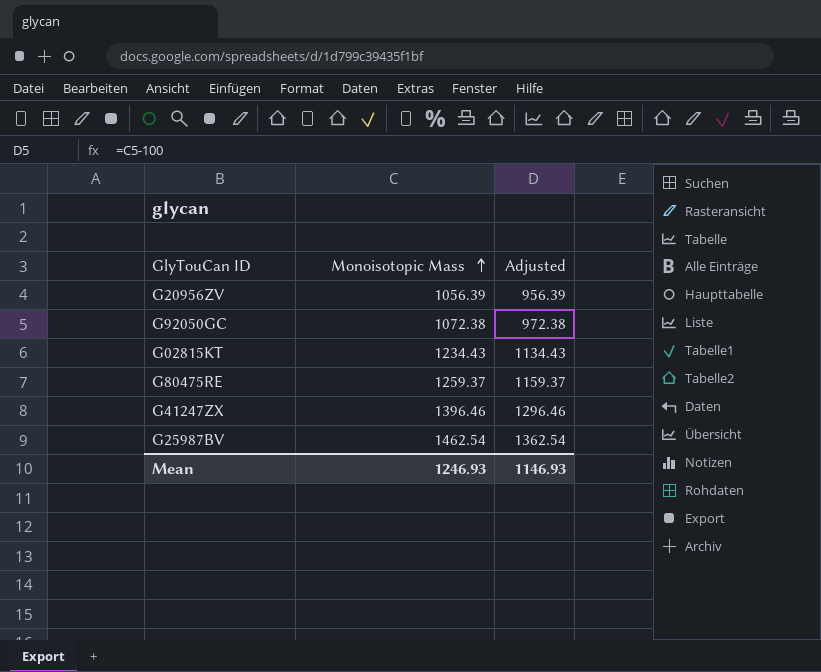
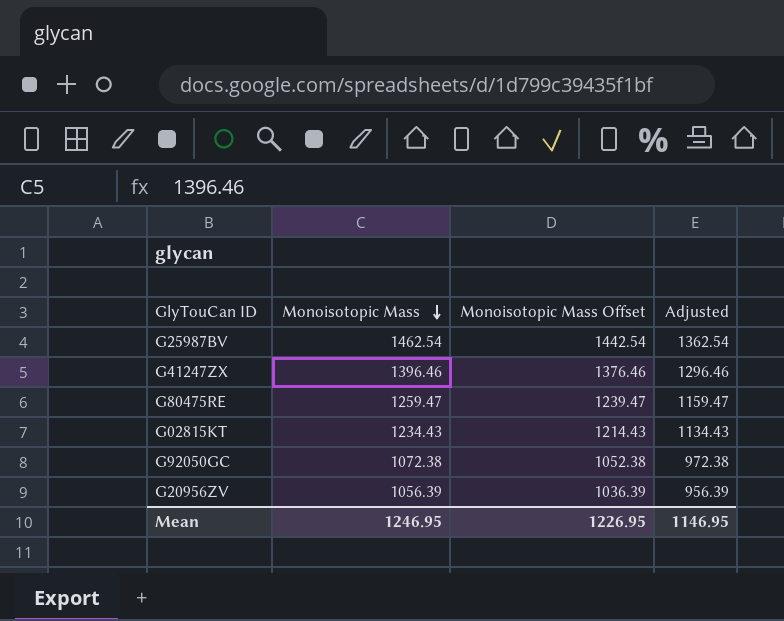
row order: Monoisotopic Mass ascending -> Monoisotopic Mass descending
column Monoisotopic Mass Offset | formula: none -> [Monoisotopic Mass] - 20
G80475RE | Monoisotopic Mass: 1259.37 -> 1259.47
G80475RE | Adjusted: 1159.37 -> 1159.47
Mean | Monoisotopic Mass: 1246.93 -> 1246.95
Mean | Adjusted: 1146.93 -> 1146.95

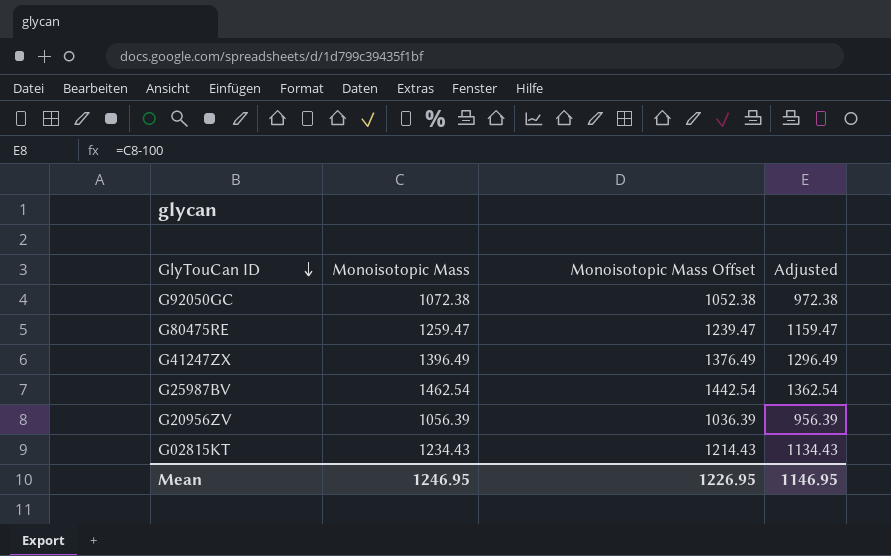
row order: Monoisotopic Mass descending -> GlyTouCan ID descending
G41247ZX | Monoisotopic Mass: 1396.46 -> 1396.49
G41247ZX | Monoisotopic Mass Offset: 1376.46 -> 1376.49
G41247ZX | Adjusted: 1296.46 -> 1296.49

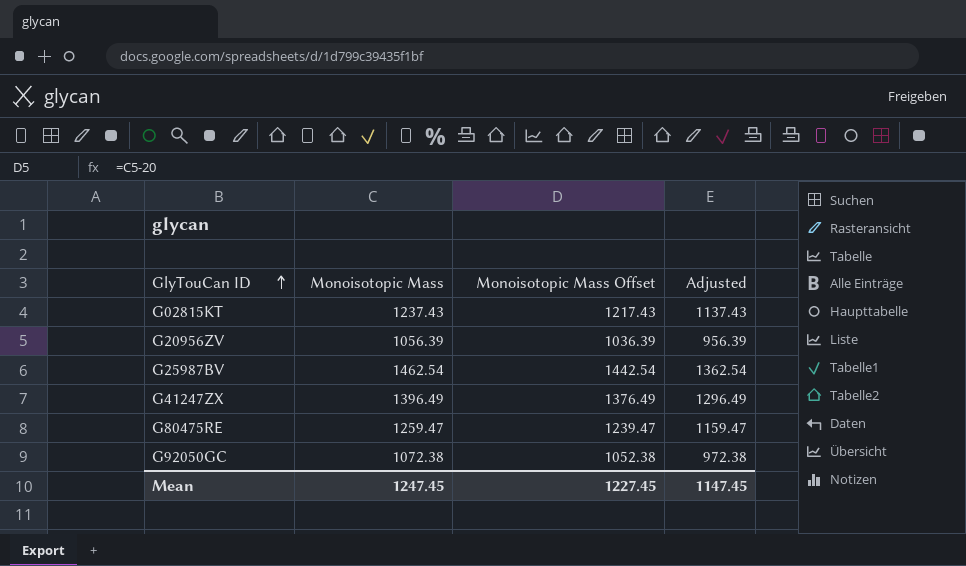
row order: GlyTouCan ID descending -> GlyTouCan ID ascending
G02815KT | Monoisotopic Mass: 1234.43 -> 1237.43
G02815KT | Monoisotopic Mass Offset: 1214.43 -> 1217.43
G02815KT | Adjusted: 1134.43 -> 1137.43
Mean | Monoisotopic Mass: 1246.95 -> 1247.45
Mean | Monoisotopic Mass Offset: 1226.95 -> 1227.45
Mean | Adjusted: 1146.95 -> 1147.45

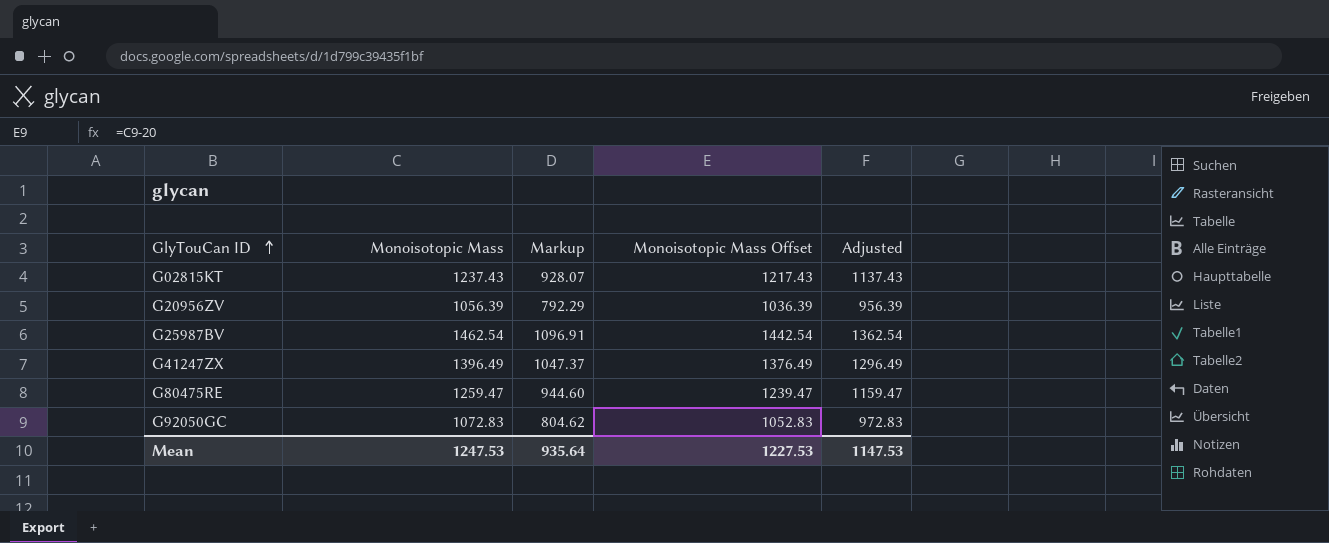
column Markup | formula: none -> [Monoisotopic Mass] * 0.75
G92050GC | Monoisotopic Mass: 1072.38 -> 1072.83
G92050GC | Monoisotopic Mass Offset: 1052.38 -> 1052.83
G92050GC | Adjusted: 972.38 -> 972.83
Mean | Monoisotopic Mass: 1247.45 -> 1247.53
Mean | Monoisotopic Mass Offset: 1227.45 -> 1227.53
Mean | Adjusted: 1147.45 -> 1147.53

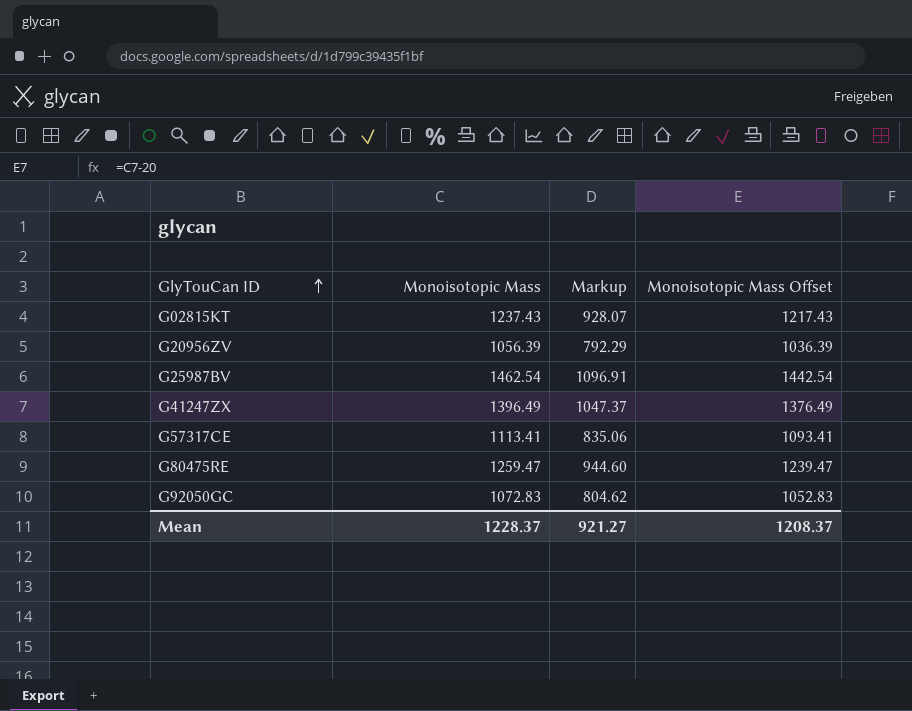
column Adjusted | formula: [Monoisotopic Mass] - 100 -> none
row G57317CE: none -> 1113.41 | 835.06 | 1093.41
Mean | Monoisotopic Mass: 1247.53 -> 1228.37
Mean | Markup: 935.64 -> 921.27
Mean | Monoisotopic Mass Offset: 1227.53 -> 1208.37

